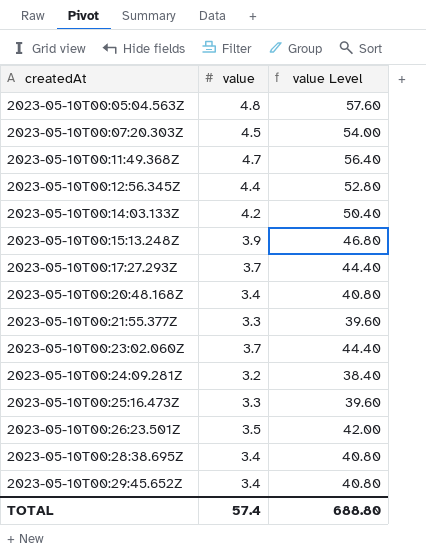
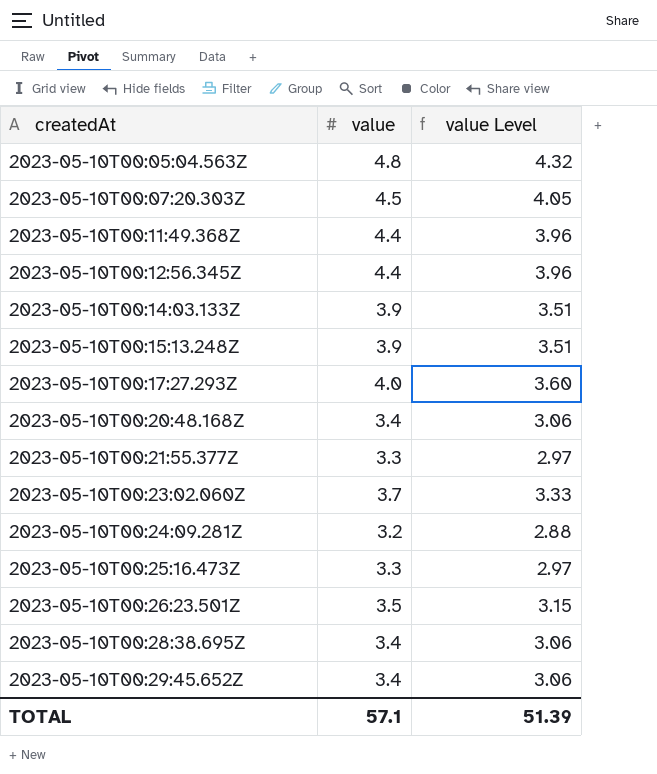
column value Level | formula: [value] * 12 -> [value] * 0.9
2023-05-10T00:11:49.368Z | value: 4.7 -> 4.4
2023-05-10T00:14:03.133Z | value: 4.2 -> 3.9
2023-05-10T00:17:27.293Z | value: 3.7 -> 4.0
TOTAL | value: 57.4 -> 57.1
TOTAL | value Level: 688.80 -> 51.39

